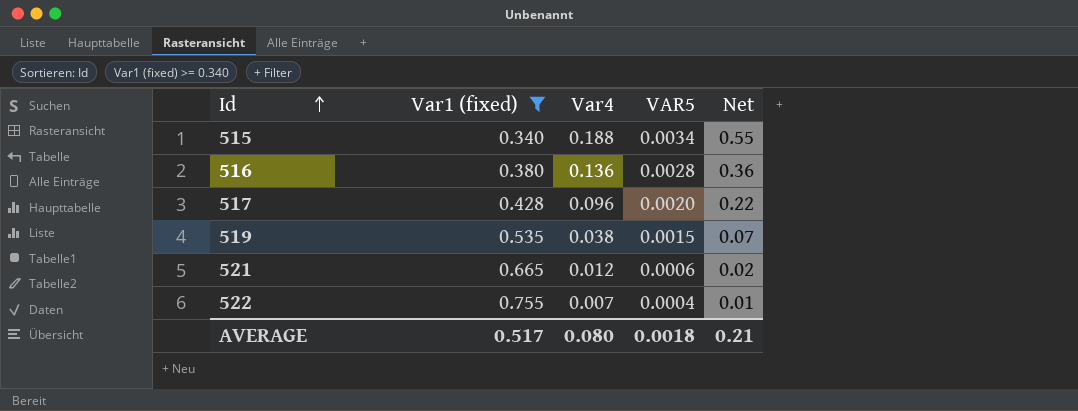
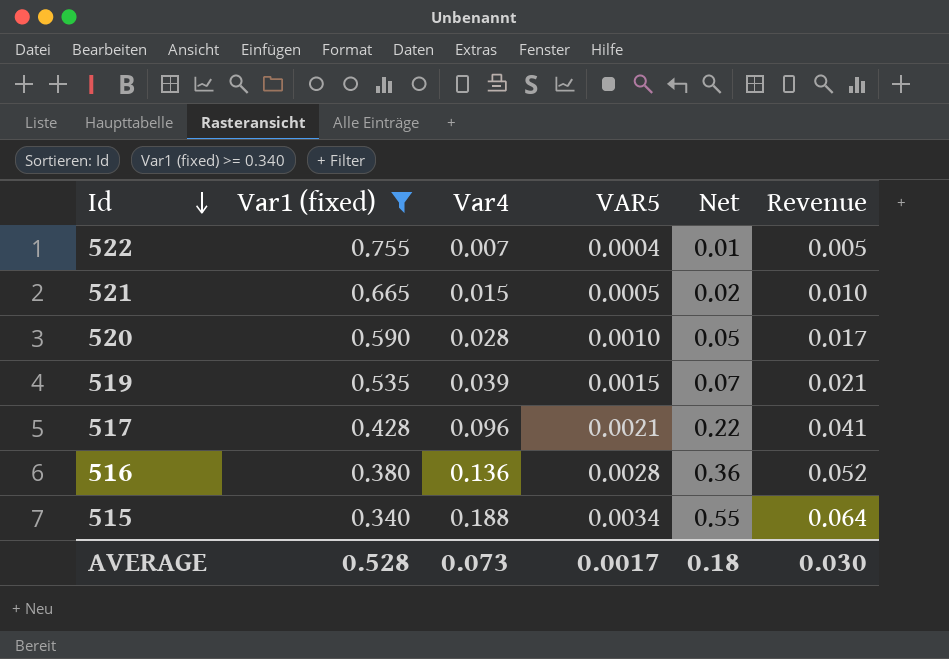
row order: Id ascending -> Id descending
column Revenue | formula: none -> [Var1 (fixed)] * [Var4]
521 | Var4: 0.012 -> 0.015
521 | VAR5: 0.0006 -> 0.0005
row 520: none -> 0.590 | 0.028 | 0.0010 | 0.05 | 0.017
519 | Var4: 0.038 -> 0.039
517 | VAR5: 0.0020 -> 0.0021
AVERAGE | Var1 (fixed): 0.517 -> 0.528
AVERAGE | Var4: 0.080 -> 0.073
AVERAGE | VAR5: 0.0018 -> 0.0017
AVERAGE | Net: 0.21 -> 0.18

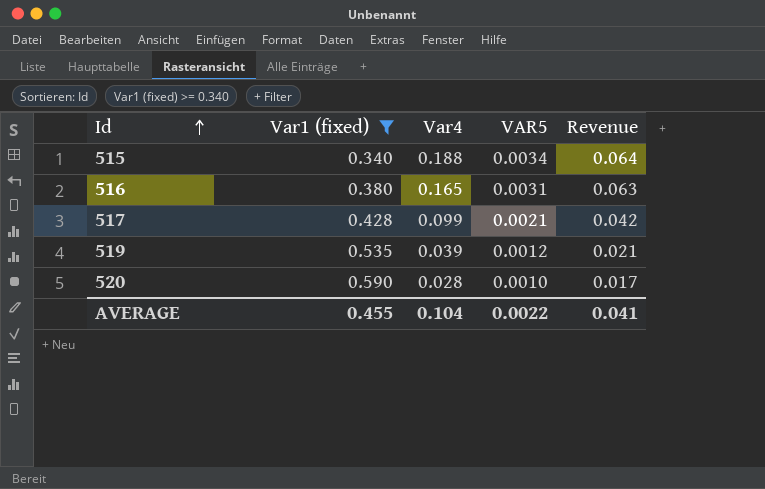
row order: Id descending -> Id ascending
column Net | formula: [Var4] / [Var1 (fixed)] -> none
row 522: 0.755 | 0.007 | 0.0004 | 0.01 | 0.005 -> none
row 521: 0.665 | 0.015 | 0.0005 | 0.02 | 0.010 -> none
516 | Var4: 0.136 -> 0.165
516 | VAR5: 0.0028 -> 0.0031
516 | Revenue: 0.052 -> 0.063
517 | Var4: 0.096 -> 0.099
517 | Revenue: 0.041 -> 0.042
519 | VAR5: 0.0015 -> 0.0012
AVERAGE | Var1 (fixed): 0.528 -> 0.455
AVERAGE | Var4: 0.073 -> 0.104
AVERAGE | VAR5: 0.0017 -> 0.0022
AVERAGE | Revenue: 0.030 -> 0.041

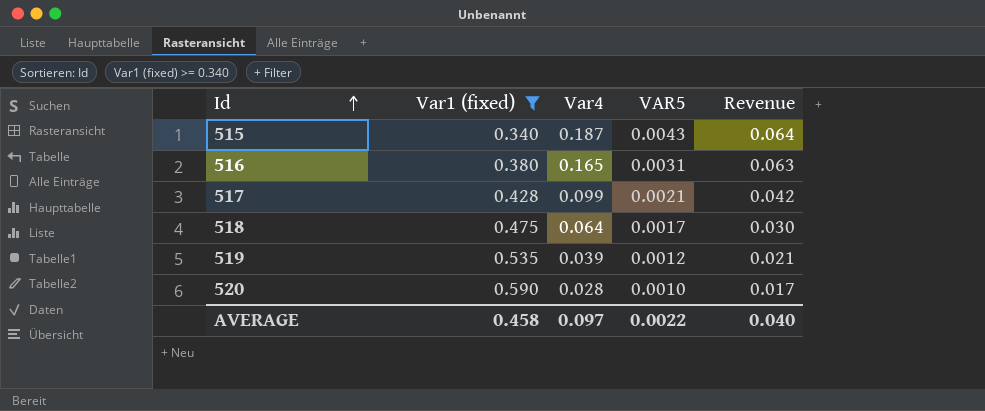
515 | Var4: 0.188 -> 0.187
515 | VAR5: 0.0034 -> 0.0043
row 518: none -> 0.475 | 0.064 | 0.0017 | 0.030
AVERAGE | Var1 (fixed): 0.455 -> 0.458
AVERAGE | Var4: 0.104 -> 0.097
AVERAGE | Revenue: 0.041 -> 0.040

